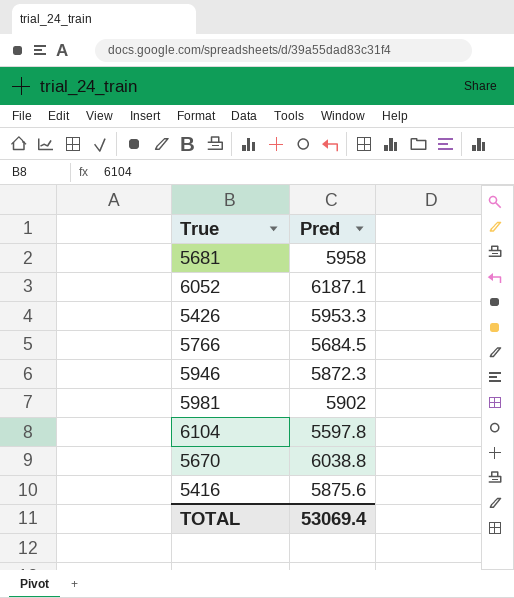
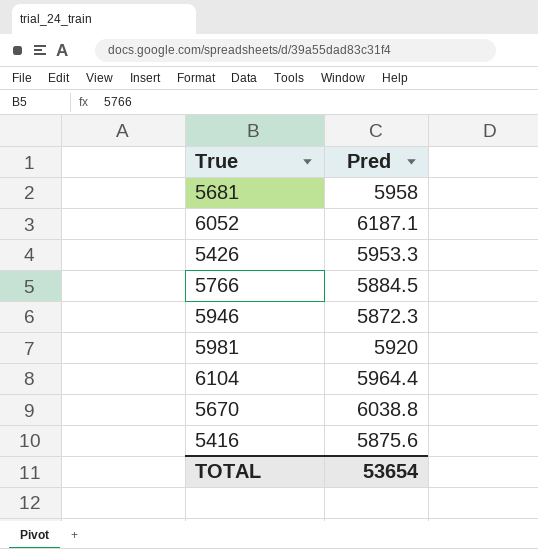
5766 | Pred: 5684.5 -> 5884.5
5981 | Pred: 5902 -> 5920
6104 | Pred: 5597.8 -> 5964.4
TOTAL | Pred: 53069.4 -> 53654

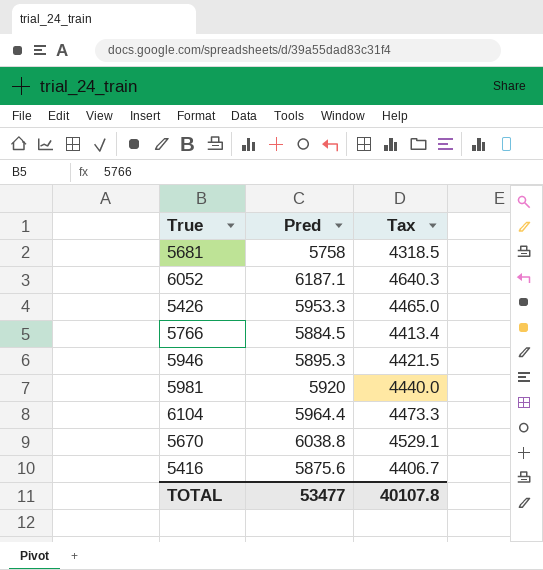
column Tax | formula: none -> [Pred] * 0.75
5681 | Pred: 5958 -> 5758
5946 | Pred: 5872.3 -> 5895.3
TOTAL | Pred: 53654 -> 53477

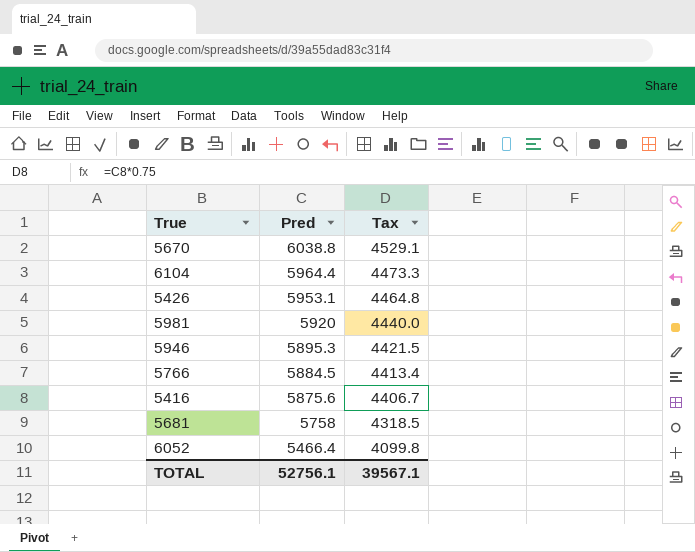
row order: none -> Pred descending
5426 | Pred: 5953.3 -> 5953.1
5426 | Tax: 4465.0 -> 4464.8
6052 | Pred: 6187.1 -> 5466.4
6052 | Tax: 4640.3 -> 4099.8
TOTAL | Pred: 53477 -> 52756.1
TOTAL | Tax: 40107.8 -> 39567.1

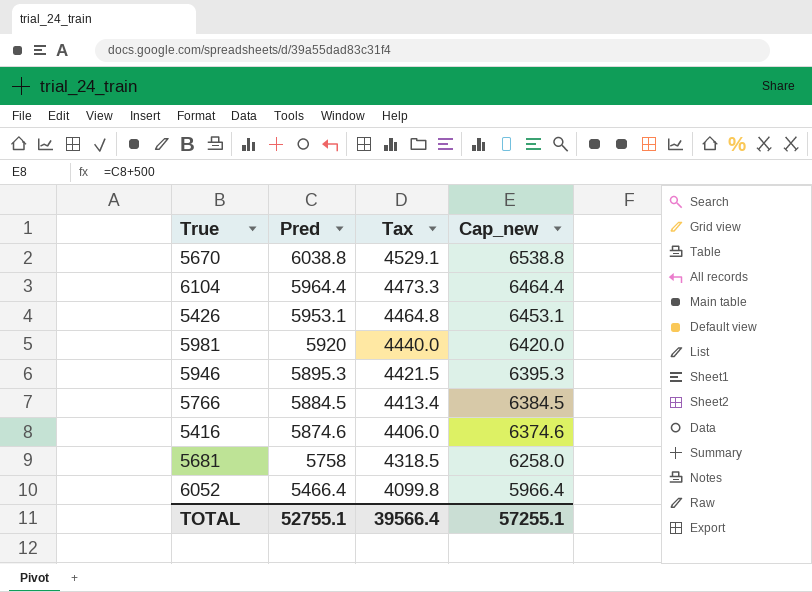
column Cap_new | formula: none -> [Pred] + 500
5416 | Pred: 5875.6 -> 5874.6
5416 | Tax: 4406.7 -> 4406.0
TOTAL | Pred: 52756.1 -> 52755.1
TOTAL | Tax: 39567.1 -> 39566.4

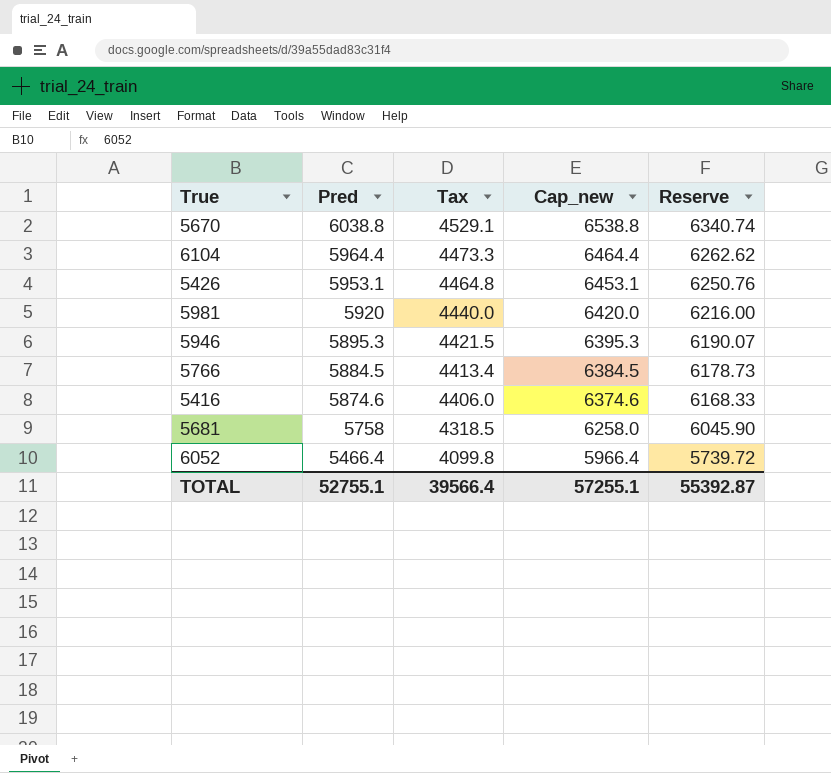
column Reserve | formula: none -> [Pred] * 1.05

